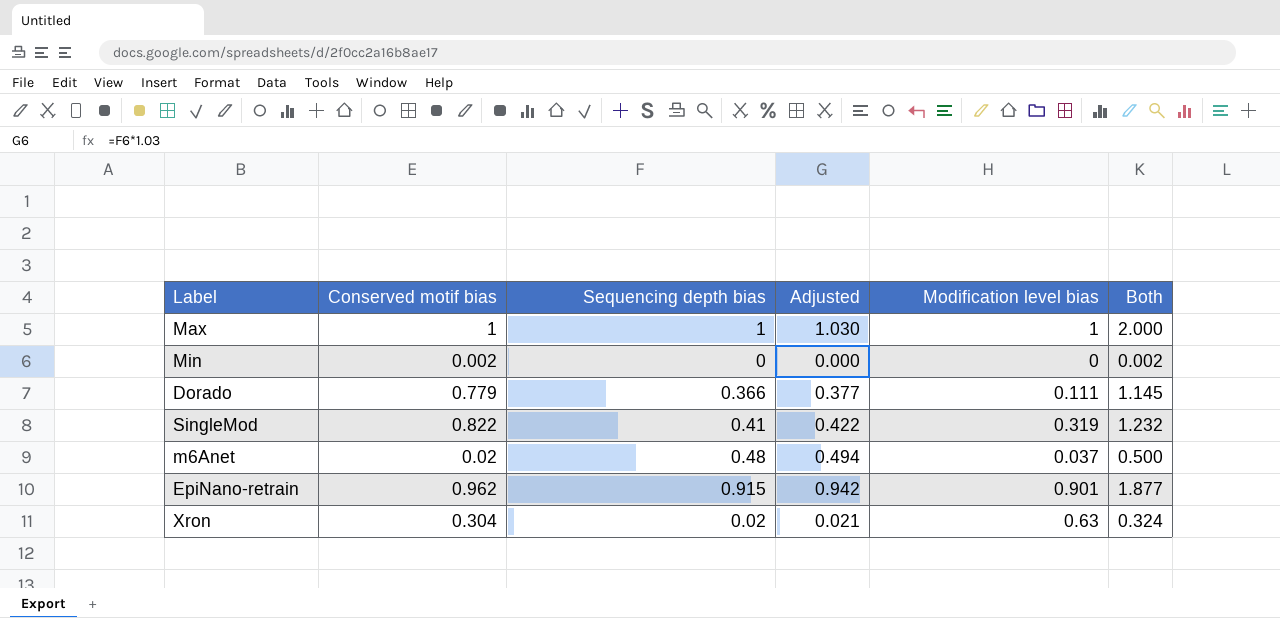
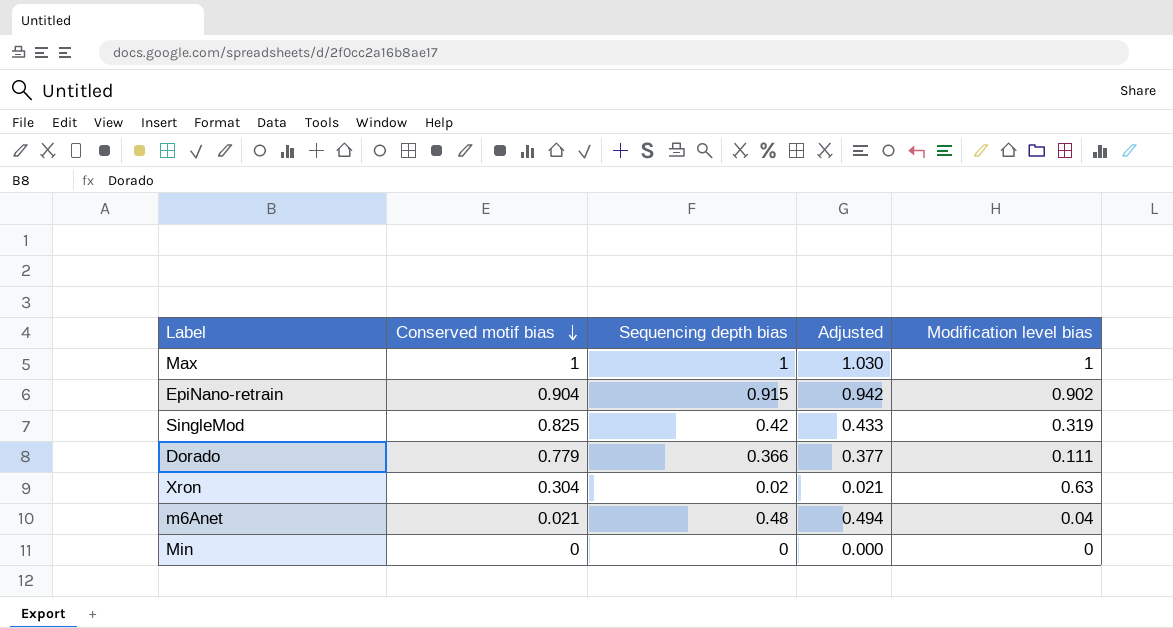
row order: none -> Conserved motif bias descending
column Both | formula: [Conserved motif bias] + [Sequencing depth bias] -> none
EpiNano-retrain | Conserved motif bias: 0.962 -> 0.904
EpiNano-retrain | Modification level bias: 0.901 -> 0.902
SingleMod | Conserved motif bias: 0.822 -> 0.825
SingleMod | Sequencing depth bias: 0.41 -> 0.42
SingleMod | Adjusted: 0.422 -> 0.433
m6Anet | Conserved motif bias: 0.02 -> 0.021
m6Anet | Modification level bias: 0.037 -> 0.04
Min | Conserved motif bias: 0.002 -> 0

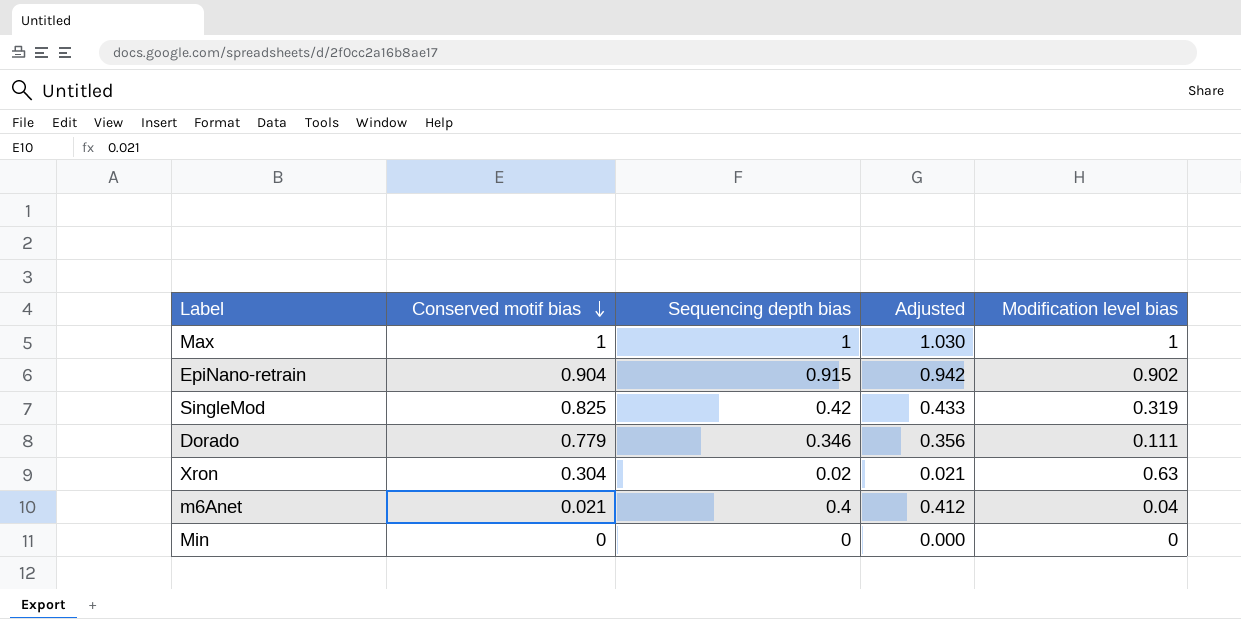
Dorado | Sequencing depth bias: 0.366 -> 0.346
Dorado | Adjusted: 0.377 -> 0.356
m6Anet | Sequencing depth bias: 0.48 -> 0.4
m6Anet | Adjusted: 0.494 -> 0.412

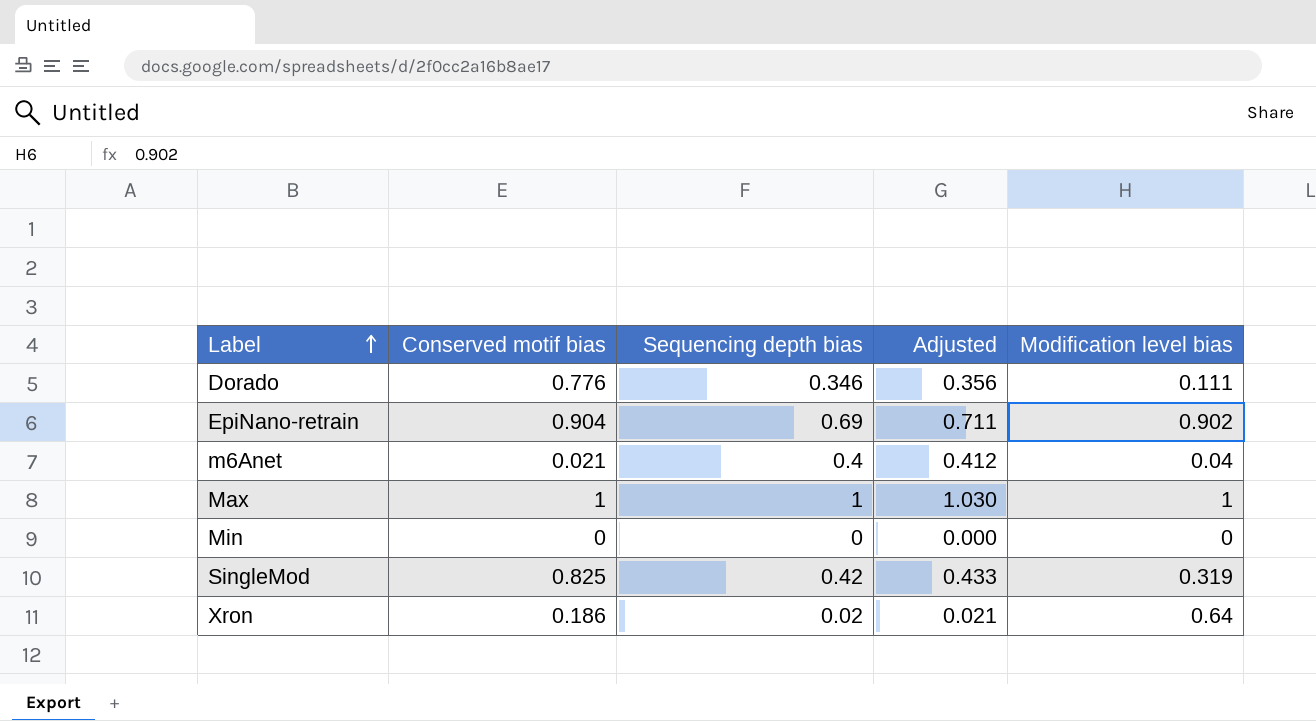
row order: Conserved motif bias descending -> Label ascending
Dorado | Conserved motif bias: 0.779 -> 0.776
EpiNano-retrain | Sequencing depth bias: 0.915 -> 0.69
EpiNano-retrain | Adjusted: 0.942 -> 0.711
Xron | Conserved motif bias: 0.304 -> 0.186
Xron | Modification level bias: 0.63 -> 0.64

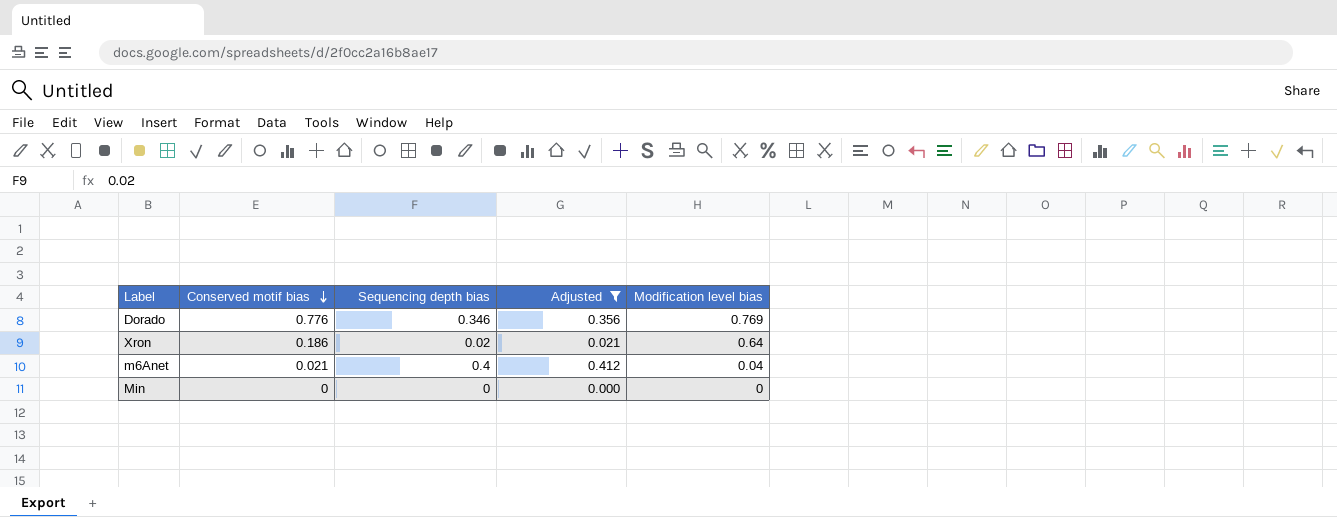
filter: none -> Adjusted <= 0.412
row order: Label ascending -> Conserved motif bias descending
Dorado | Modification level bias: 0.111 -> 0.769

